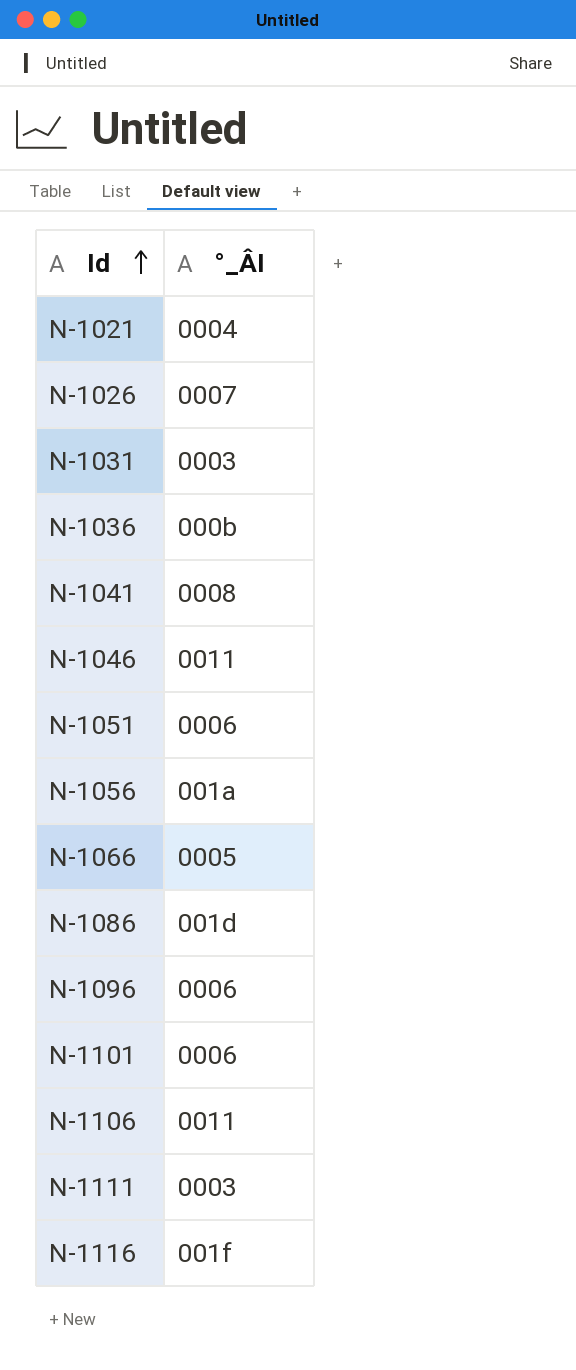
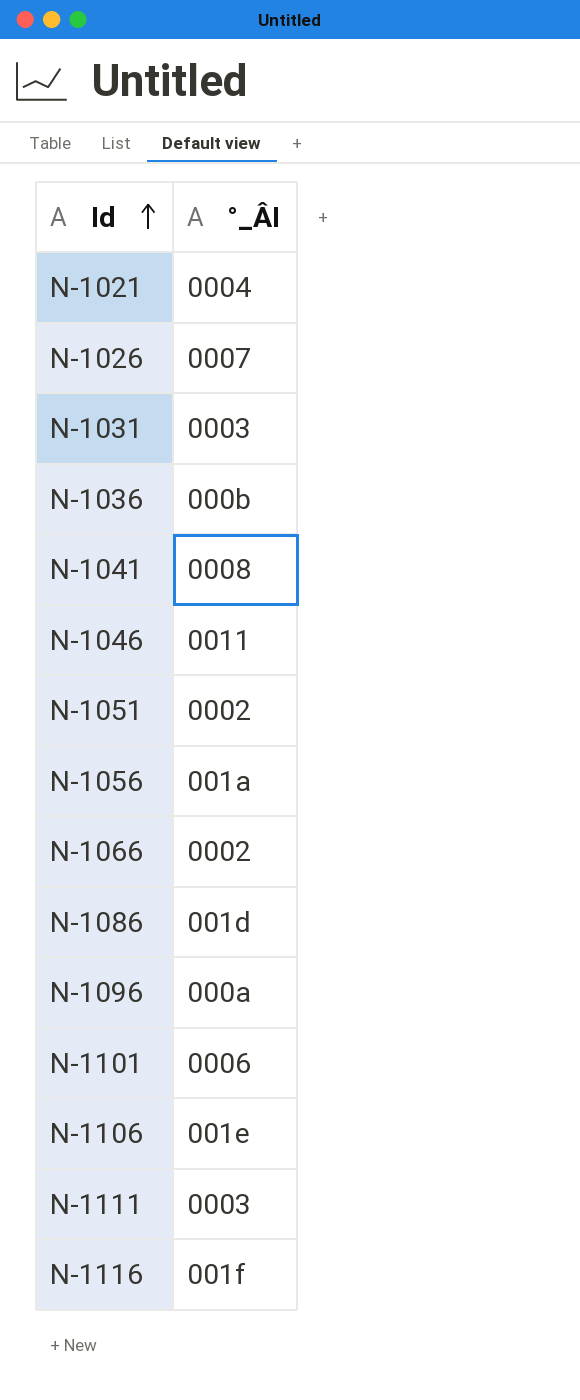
N-1051 | °_ÂI: 0006 -> 0002
N-1066 | °_ÂI: 0005 -> 0002
N-1096 | °_ÂI: 0006 -> 000a
N-1106 | °_ÂI: 0011 -> 001e

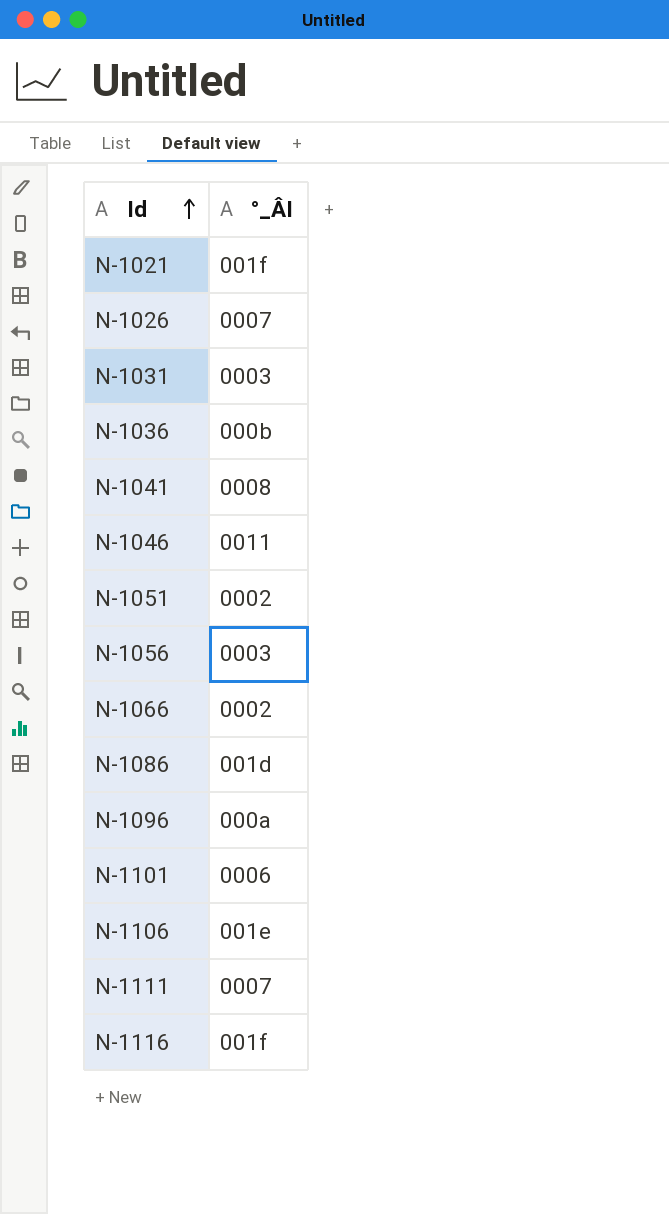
N-1021 | °_ÂI: 0004 -> 001f
N-1056 | °_ÂI: 001a -> 0003
N-1111 | °_ÂI: 0003 -> 0007

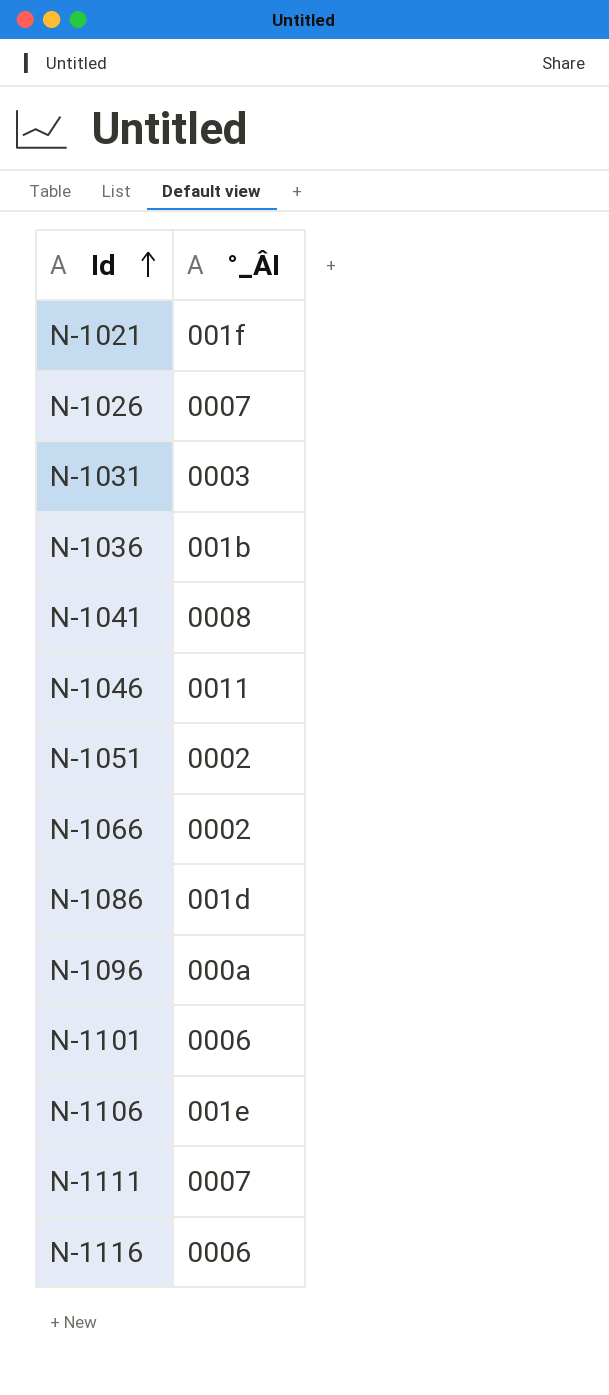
row N-1056: 0003 -> none
N-1036 | °_ÂI: 000b -> 001b
N-1116 | °_ÂI: 001f -> 0006

